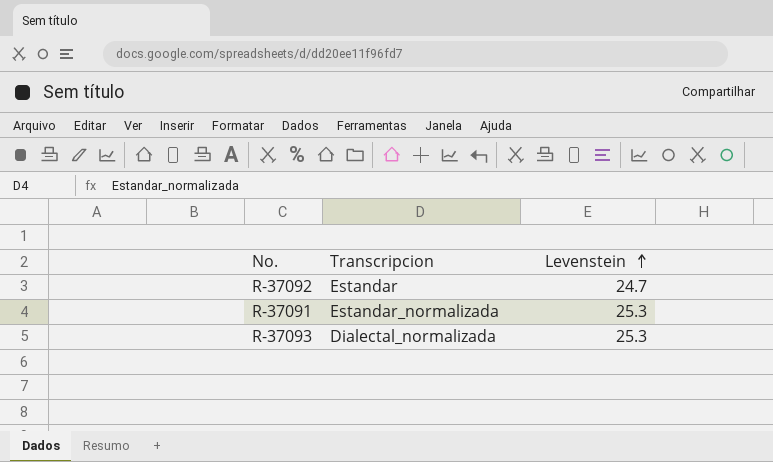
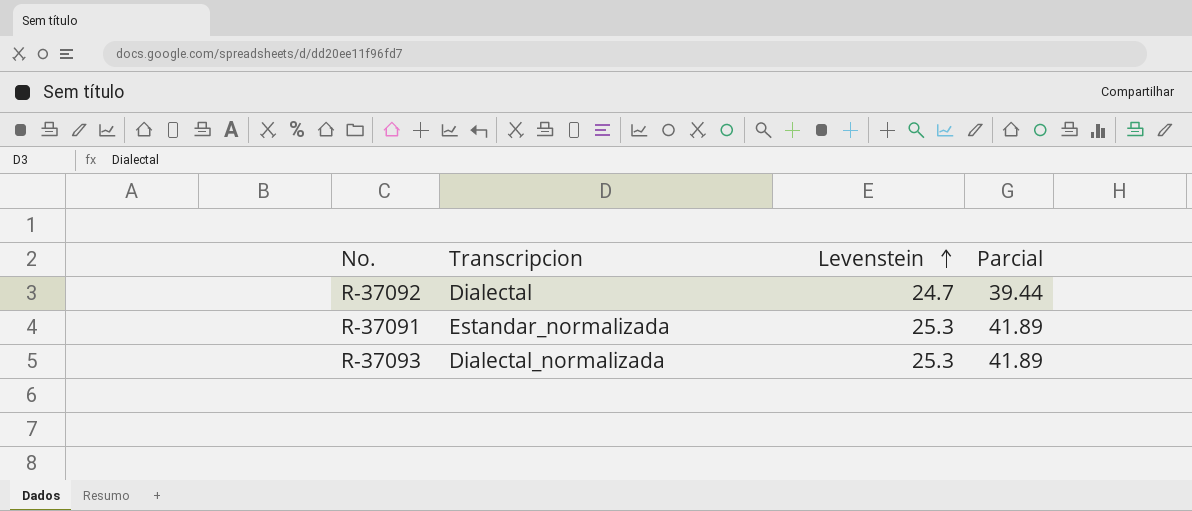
column Parcial | position: none -> 4
R-37092 | Transcripcion: Estandar -> Dialectal

